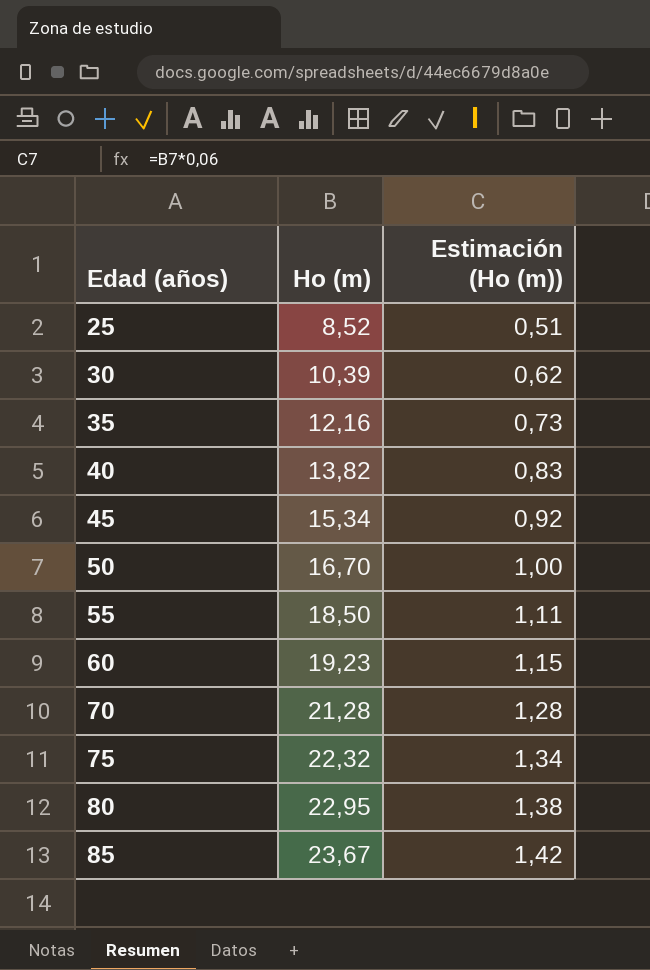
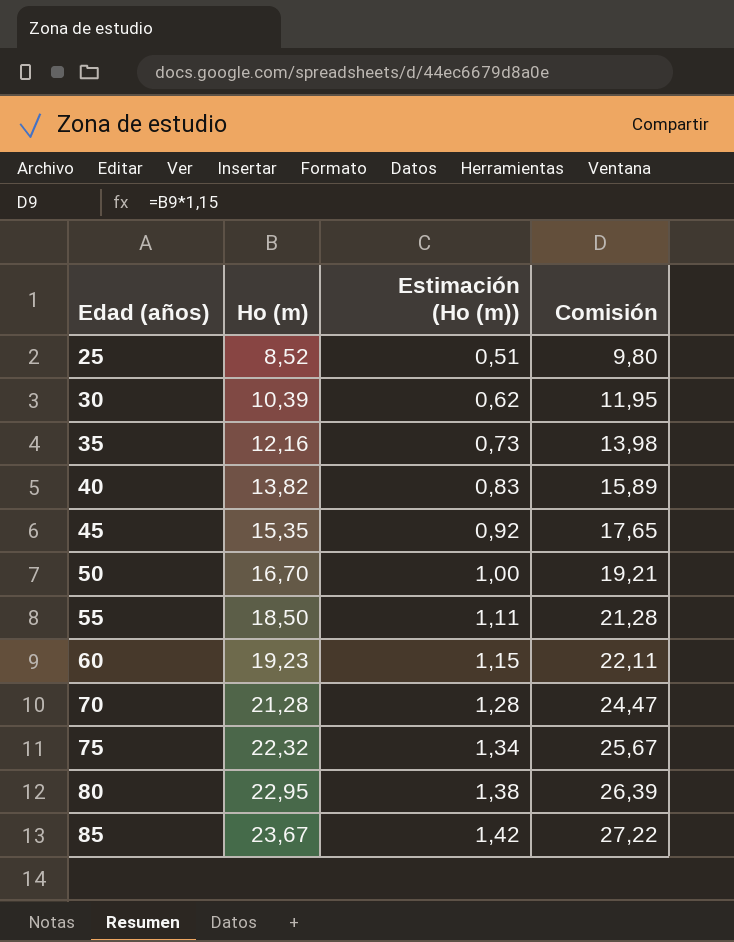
column Comisión | formula: none -> [Ho (m)] * 1,15
45 | Ho (m): 15,34 -> 15,35

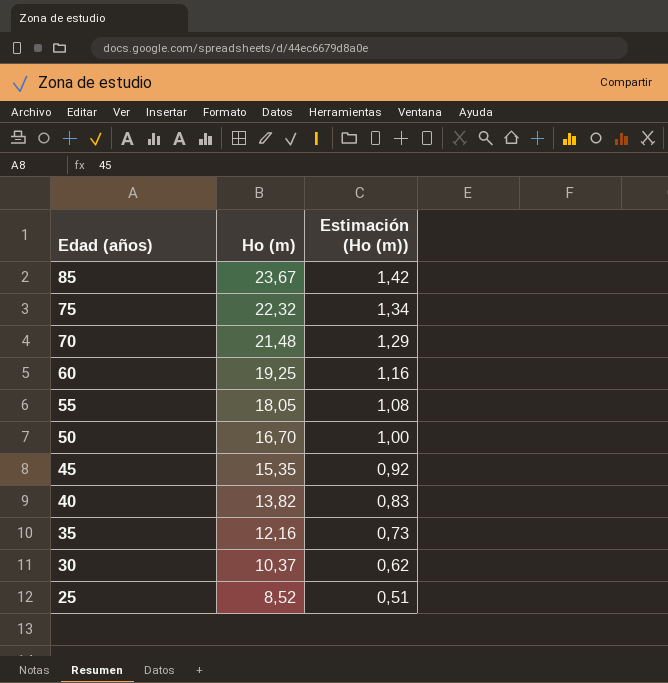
row order: Edad (años) ascending -> Edad (años) descending
column Comisión | formula: [Ho (m)] * 1,15 -> none
row 80: 22,95 | 1,38 | 26,39 -> none
70 | Ho (m): 21,28 -> 21,48
70 | Estimación (Ho (m)): 1,28 -> 1,29
60 | Ho (m): 19,23 -> 19,25
60 | Estimación (Ho (m)): 1,15 -> 1,16
55 | Ho (m): 18,50 -> 18,05
55 | Estimación (Ho (m)): 1,11 -> 1,08
30 | Ho (m): 10,39 -> 10,37

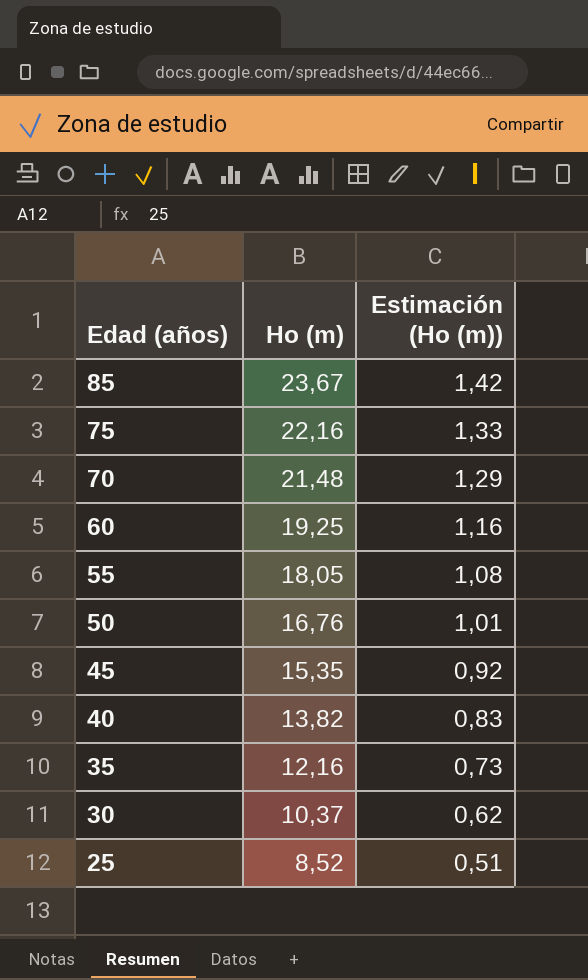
75 | Ho (m): 22,32 -> 22,16
75 | Estimación (Ho (m)): 1,34 -> 1,33
50 | Ho (m): 16,70 -> 16,76
50 | Estimación (Ho (m)): 1,00 -> 1,01

